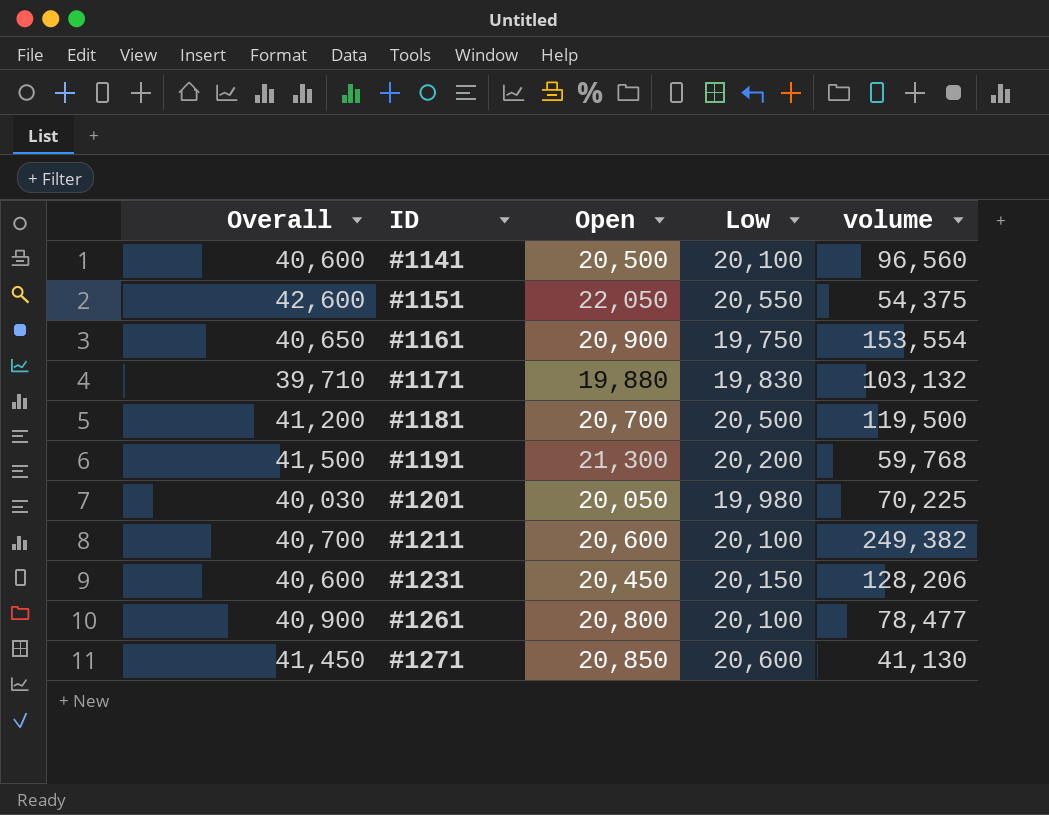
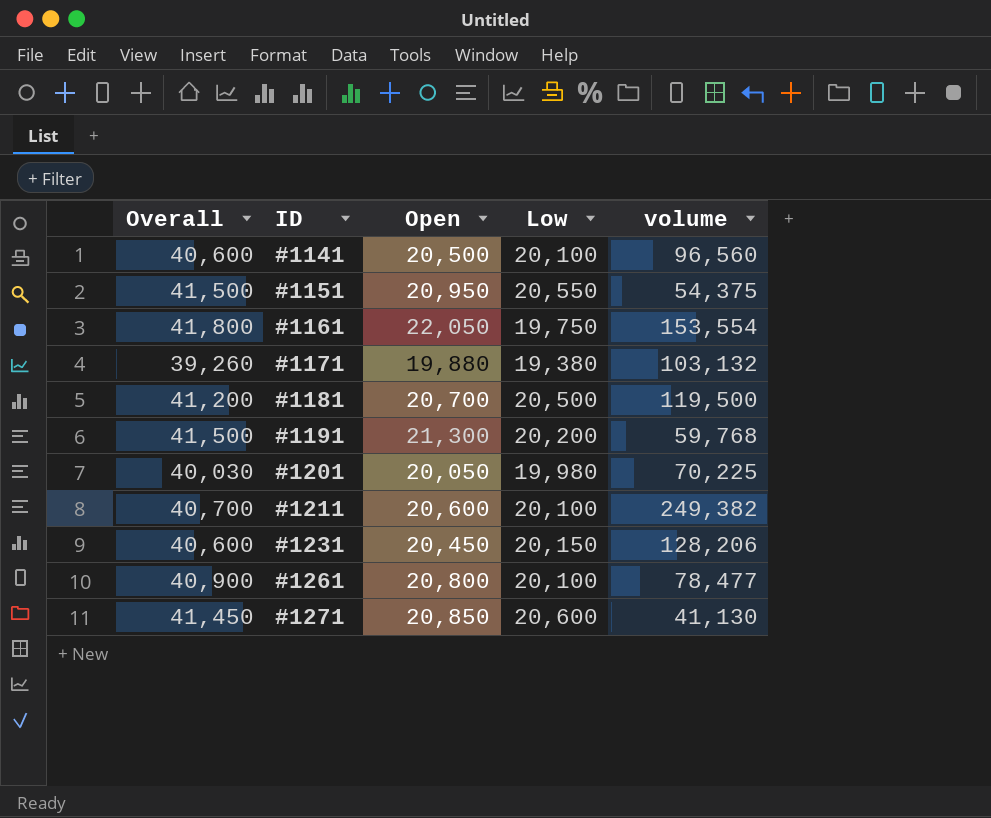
#1151 | Overall: 42,600 -> 41,500
#1151 | Open: 22,050 -> 20,950
#1161 | Overall: 40,650 -> 41,800
#1161 | Open: 20,900 -> 22,050
#1171 | Overall: 39,710 -> 39,260
#1171 | Low: 19,830 -> 19,380

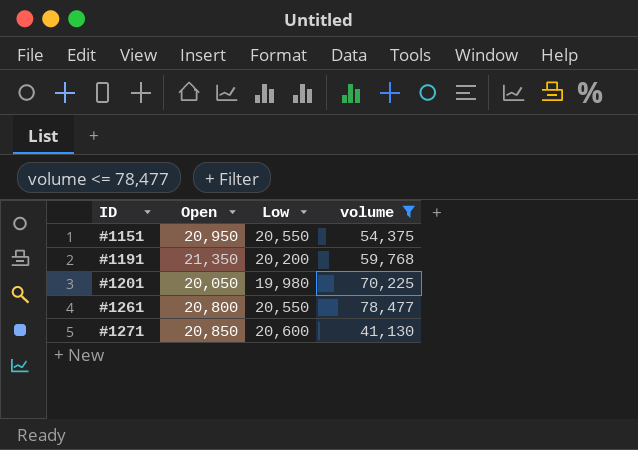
filter: none -> volume <= 78,477
column Overall | formula: [Open] + [Low] -> none
#1191 | Open: 21,300 -> 21,350
#1261 | Low: 20,100 -> 20,550

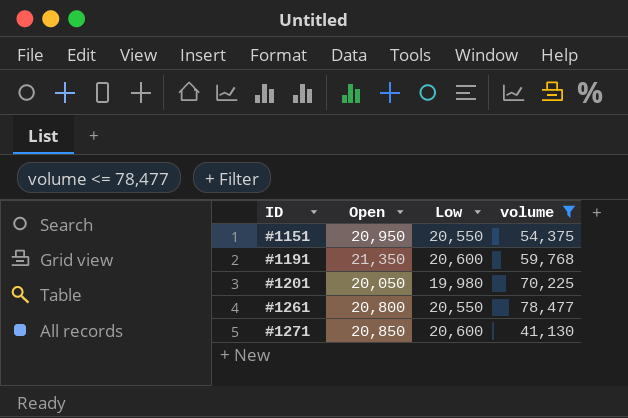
#1191 | Low: 20,200 -> 20,600

